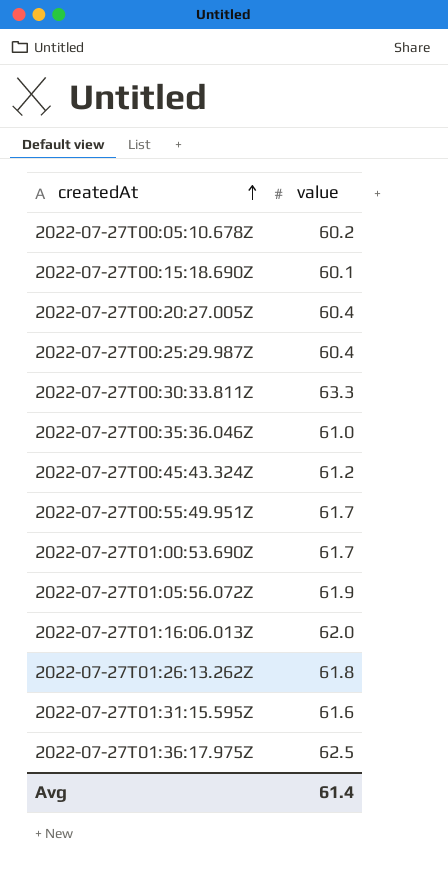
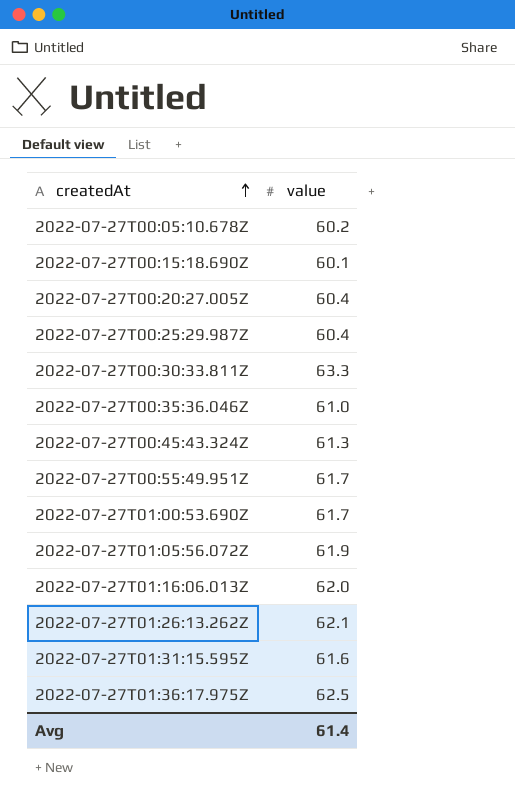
2022-07-27T00:45:43.324Z | value: 61.2 -> 61.3
2022-07-27T01:26:13.262Z | value: 61.8 -> 62.1

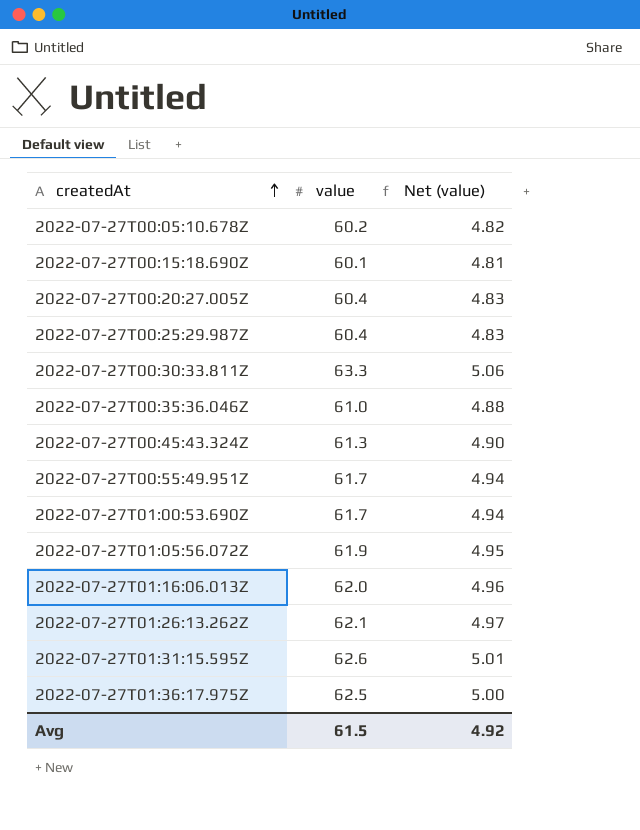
column Net (value) | formula: none -> [value] * 0.08
2022-07-27T01:31:15.595Z | value: 61.6 -> 62.6
Avg | value: 61.4 -> 61.5

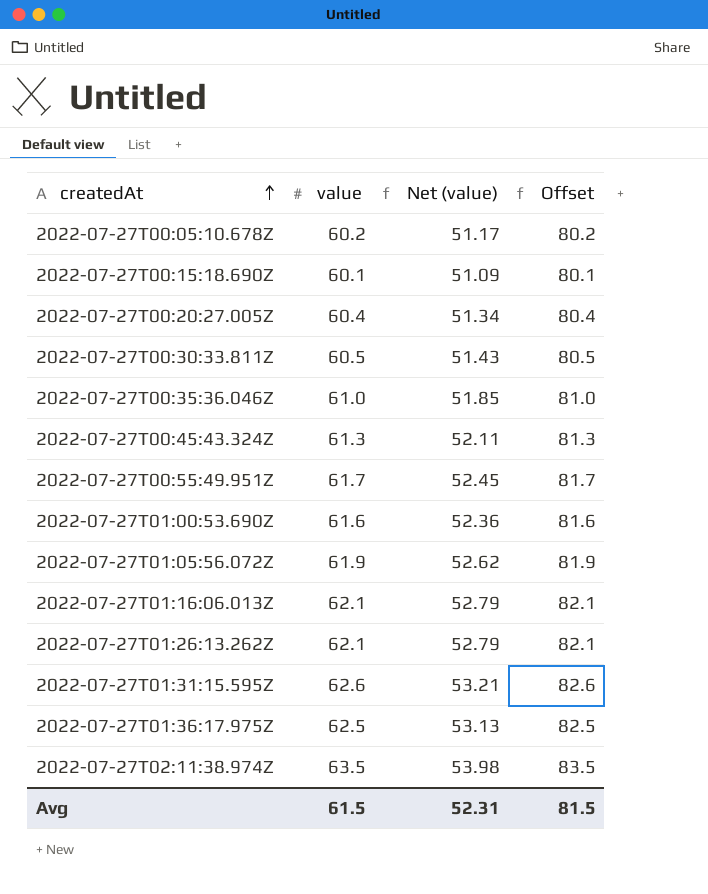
column Net (value) | formula: [value] * 0.08 -> [value] * 0.85
column Offset | formula: none -> [value] + 20
row 2022-07-27T00:25:29.987Z: 60.4 | 4.83 -> none
2022-07-27T00:30:33.811Z | value: 63.3 -> 60.5
2022-07-27T01:00:53.690Z | value: 61.7 -> 61.6
2022-07-27T01:16:06.013Z | value: 62.0 -> 62.1
row 2022-07-27T02:11:38.974Z: none -> 63.5 | 53.98 | 83.5
Avg | Net (value): 4.92 -> 52.31

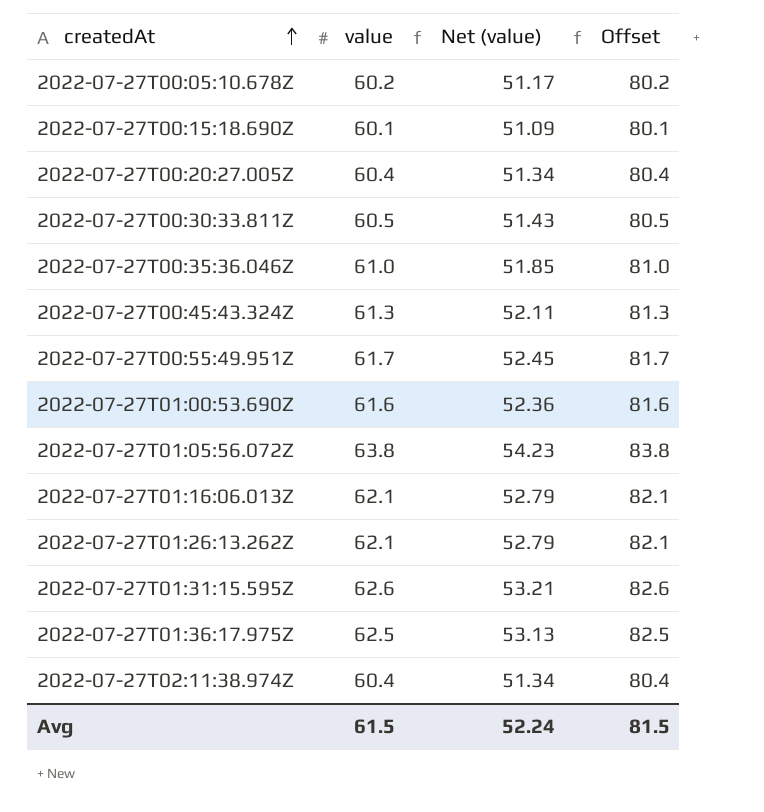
2022-07-27T01:05:56.072Z | value: 61.9 -> 63.8
2022-07-27T01:05:56.072Z | Net (value): 52.62 -> 54.23
2022-07-27T01:05:56.072Z | Offset: 81.9 -> 83.8
2022-07-27T02:11:38.974Z | value: 63.5 -> 60.4
2022-07-27T02:11:38.974Z | Net (value): 53.98 -> 51.34
2022-07-27T02:11:38.974Z | Offset: 83.5 -> 80.4
Avg | Net (value): 52.31 -> 52.24

